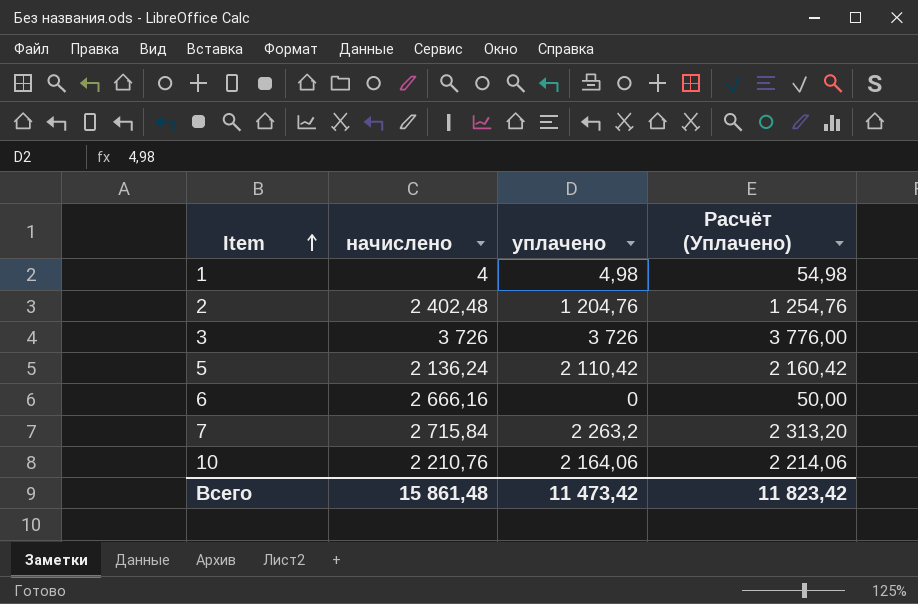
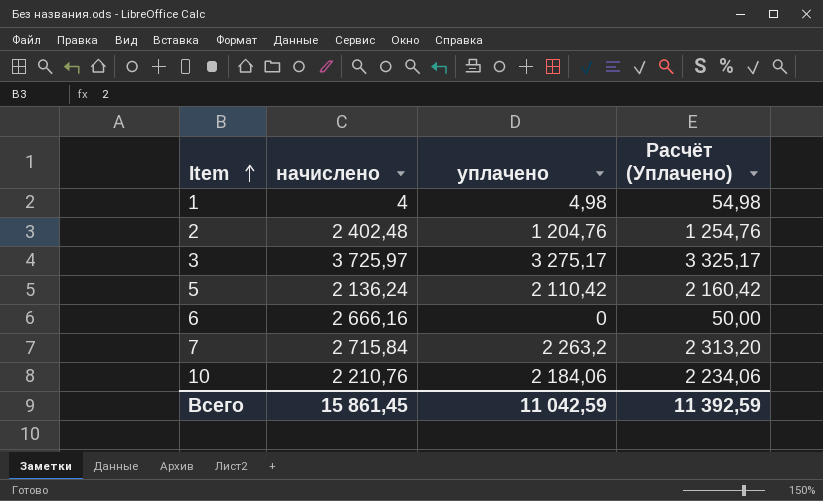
3 | начислено: 3 726 -> 3 725,97
3 | уплачено: 3 726 -> 3 275,17
3 | Расчёт (Уплачено): 3 776,00 -> 3 325,17
10 | уплачено: 2 164,06 -> 2 184,06
10 | Расчёт (Уплачено): 2 214,06 -> 2 234,06
Всего | начислено: 15 861,48 -> 15 861,45
Всего | уплачено: 11 473,42 -> 11 042,59
Всего | Расчёт (Уплачено): 11 823,42 -> 11 392,59

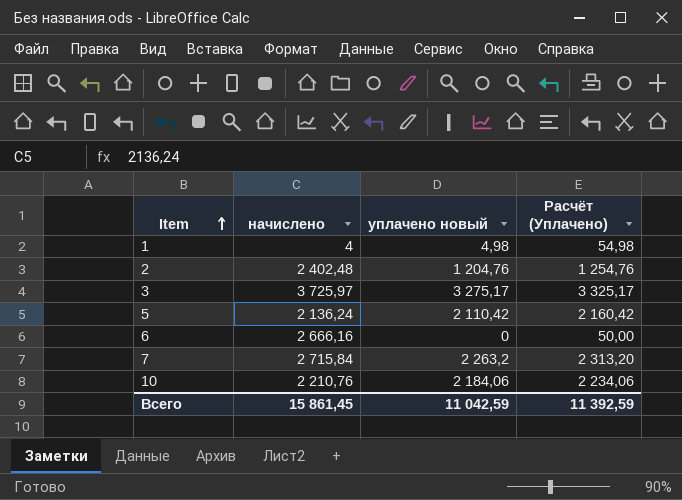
column name: уплачено -> уплачено новый

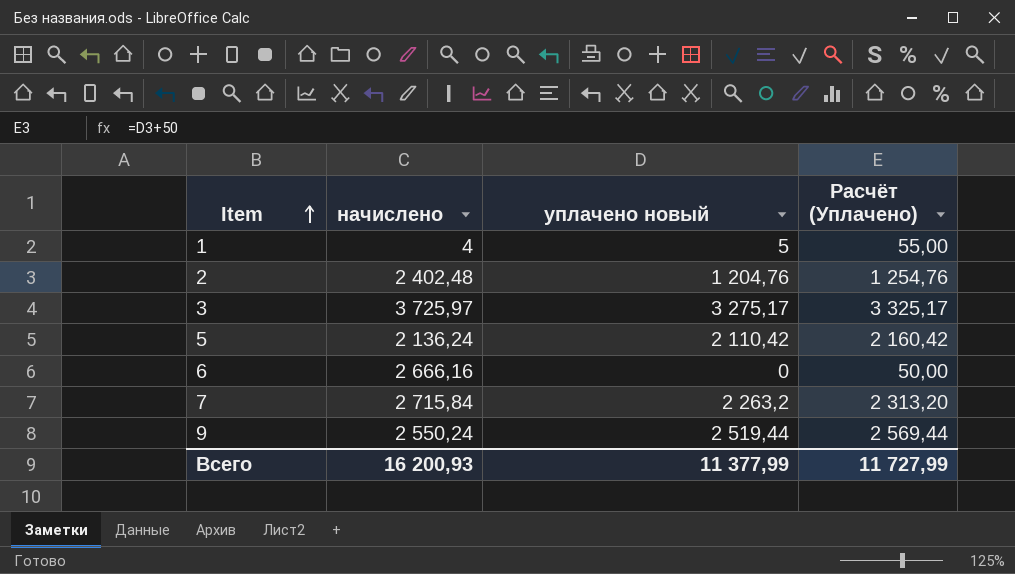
row 10: 2 210,76 | 2 184,06 | 2 234,06 -> none
1 | уплачено новый: 4,98 -> 5
1 | Расчёт (Уплачено): 54,98 -> 55,00
row 9: none -> 2 550,24 | 2 519,44 | 2 569,44
Всего | начислено: 15 861,45 -> 16 200,93
Всего | уплачено новый: 11 042,59 -> 11 377,99
Всего | Расчёт (Уплачено): 11 392,59 -> 11 727,99

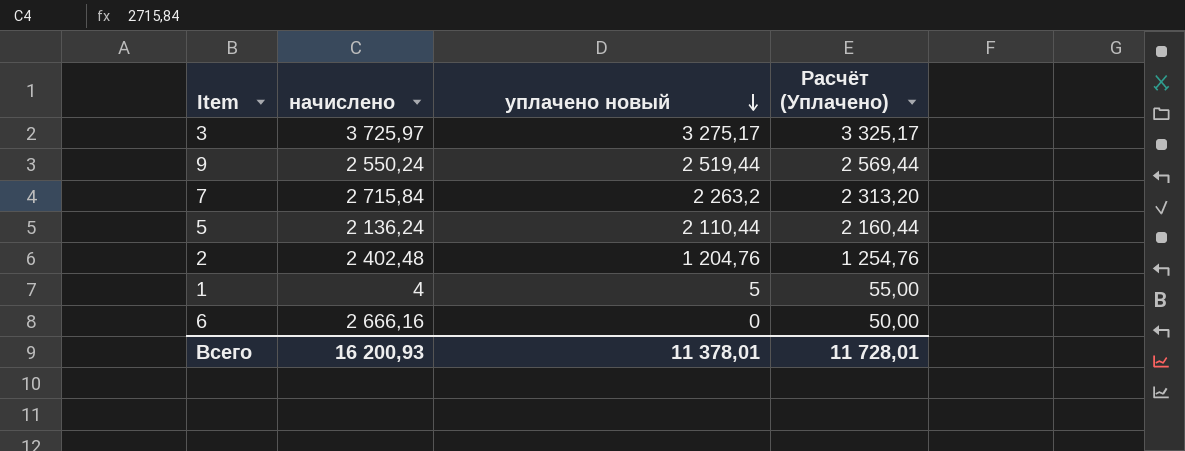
row order: Item ascending -> уплачено новый descending
5 | уплачено новый: 2 110,42 -> 2 110,44
5 | Расчёт (Уплачено): 2 160,42 -> 2 160,44
Всего | уплачено новый: 11 377,99 -> 11 378,01
Всего | Расчёт (Уплачено): 11 727,99 -> 11 728,01

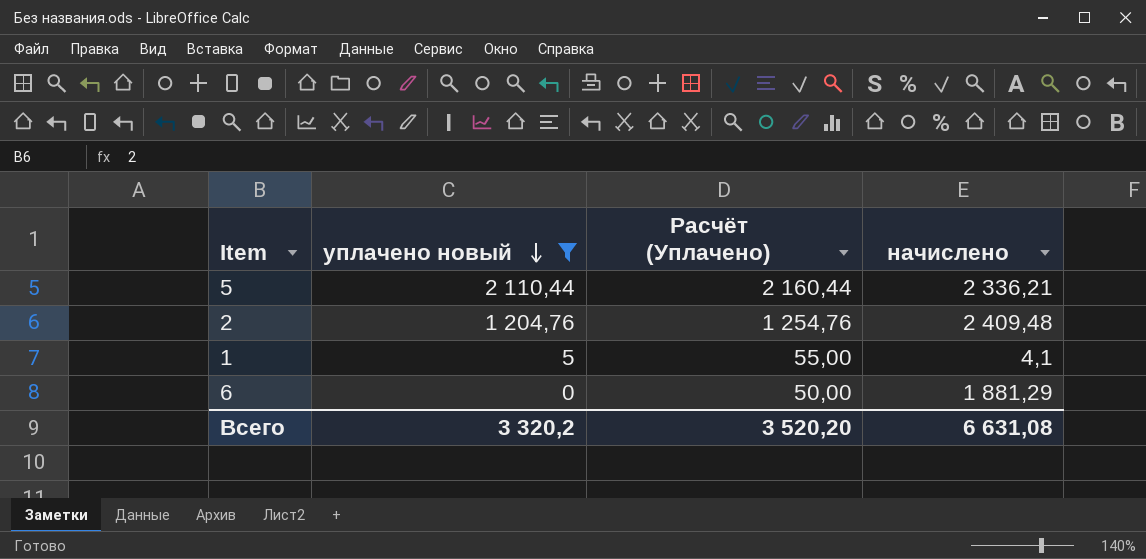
filter: none -> уплачено новый <= 2 110,44
column начислено | position: 2 -> 4
5 | начислено: 2 136,24 -> 2 336,21
2 | начислено: 2 402,48 -> 2 409,48
1 | начислено: 4 -> 4,1
6 | начислено: 2 666,16 -> 1 881,29
Всего | уплачено новый: 11 378,01 -> 3 320,2
Всего | Расчёт (Уплачено): 11 728,01 -> 3 520,20
Всего | начислено: 16 200,93 -> 6 631,08

